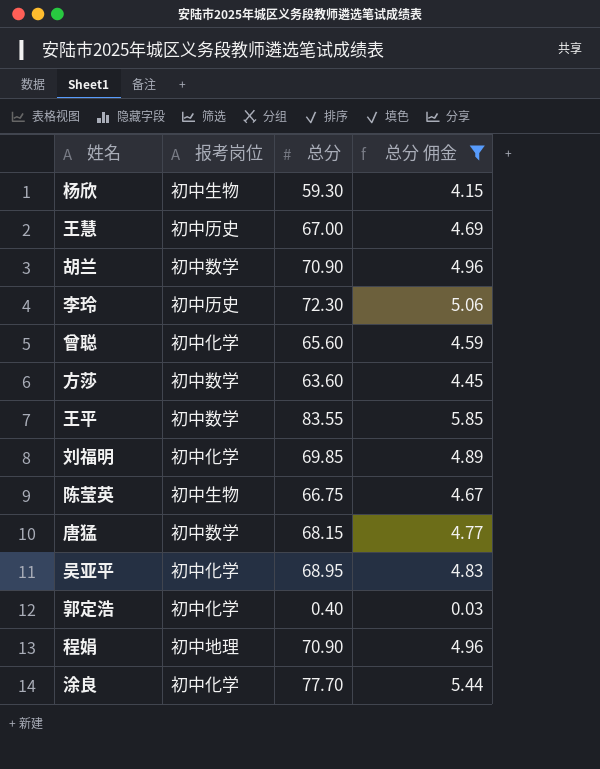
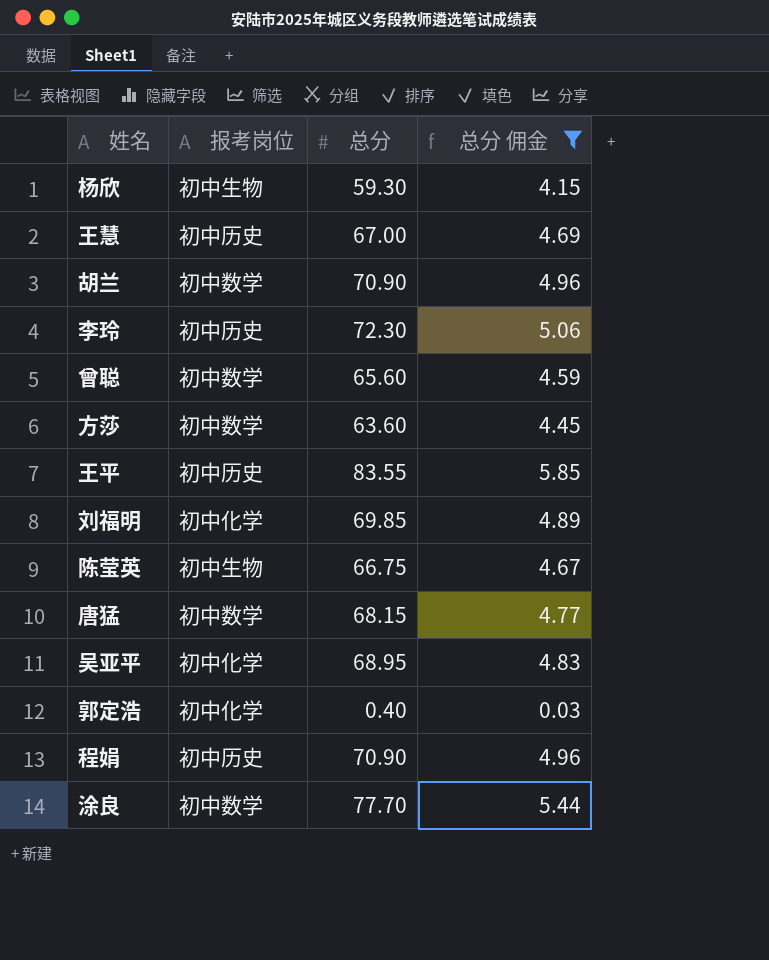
曾聪 | 报考岗位: 初中化学 -> 初中数学
王平 | 报考岗位: 初中数学 -> 初中历史
程娟 | 报考岗位: 初中地理 -> 初中历史
涂良 | 报考岗位: 初中化学 -> 初中数学

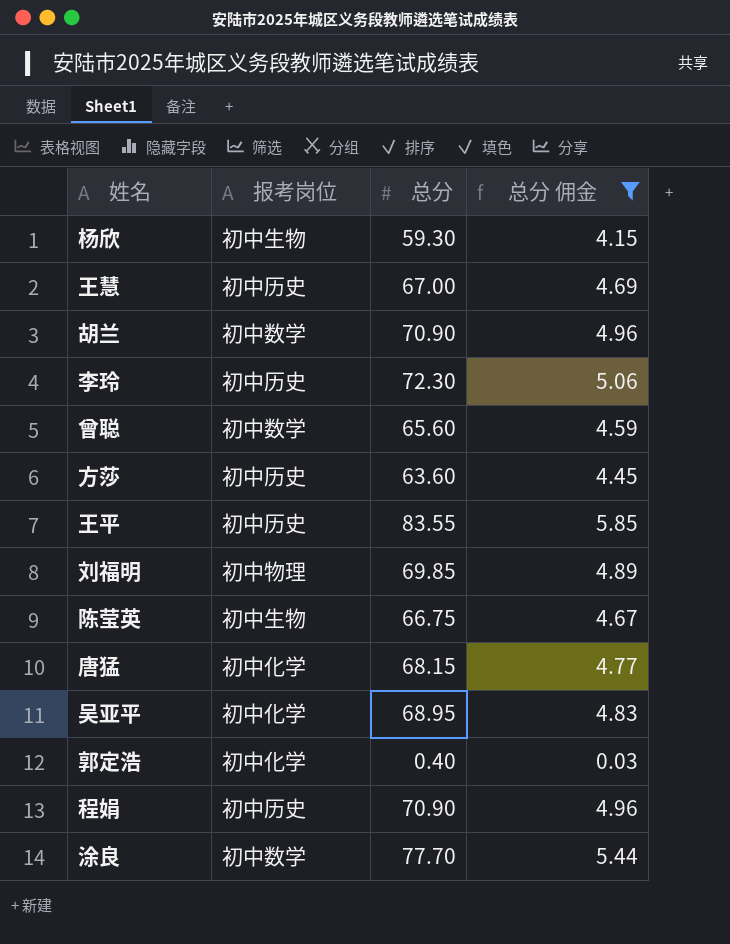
方莎 | 报考岗位: 初中数学 -> 初中历史
刘福明 | 报考岗位: 初中化学 -> 初中物理
唐猛 | 报考岗位: 初中数学 -> 初中化学

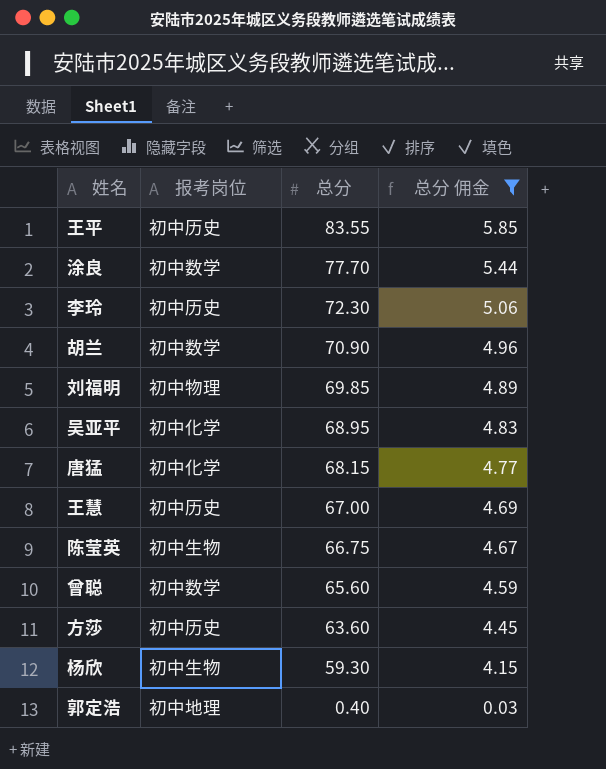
row order: none -> 总分 descending
row 程娟: 初中历史 | 70.90 | 4.96 -> none
郭定浩 | 报考岗位: 初中化学 -> 初中地理

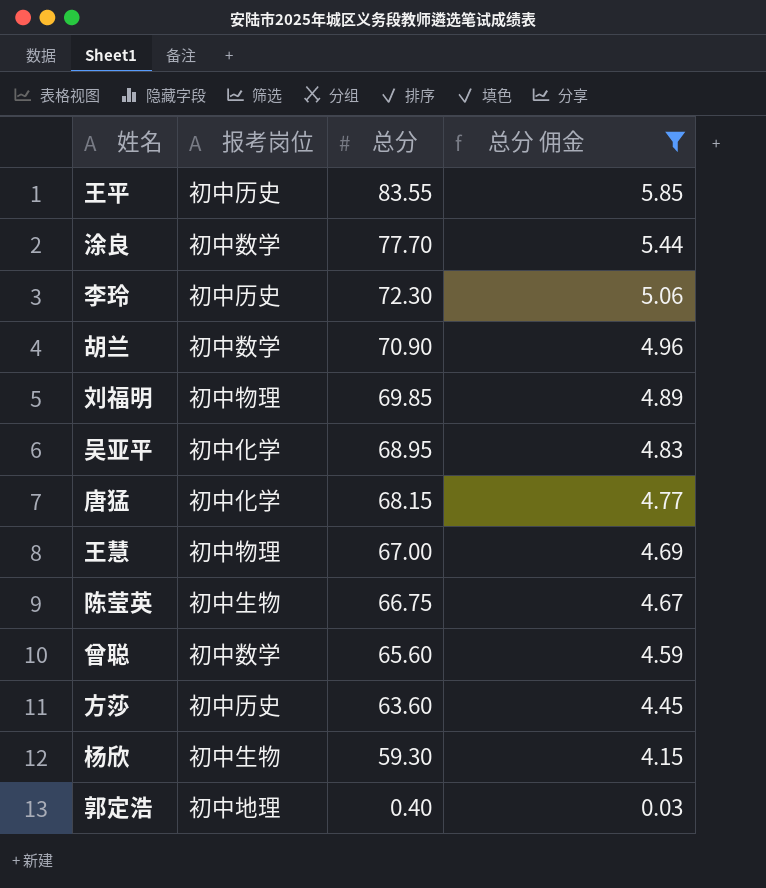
王慧 | 报考岗位: 初中历史 -> 初中物理

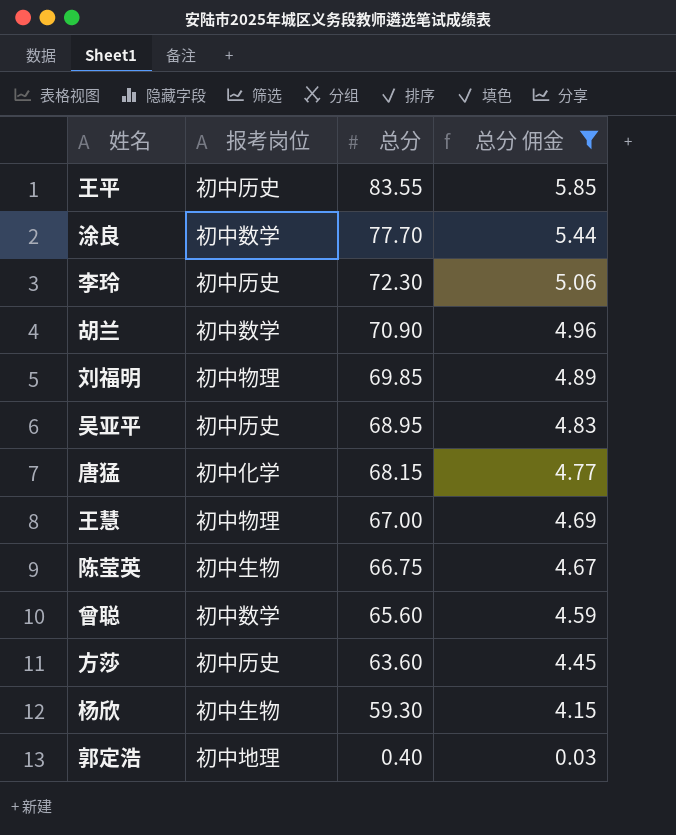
吴亚平 | 报考岗位: 初中化学 -> 初中历史

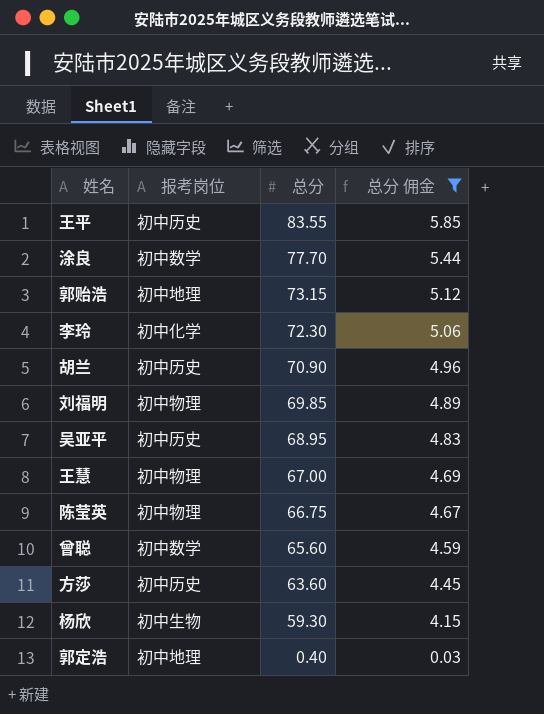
row 唐猛: 初中化学 | 68.15 | 4.77 -> none
row 郭贻浩: none -> 初中地理 | 73.15 | 5.12
李玲 | 报考岗位: 初中历史 -> 初中化学
胡兰 | 报考岗位: 初中数学 -> 初中历史
陈莹英 | 报考岗位: 初中生物 -> 初中物理

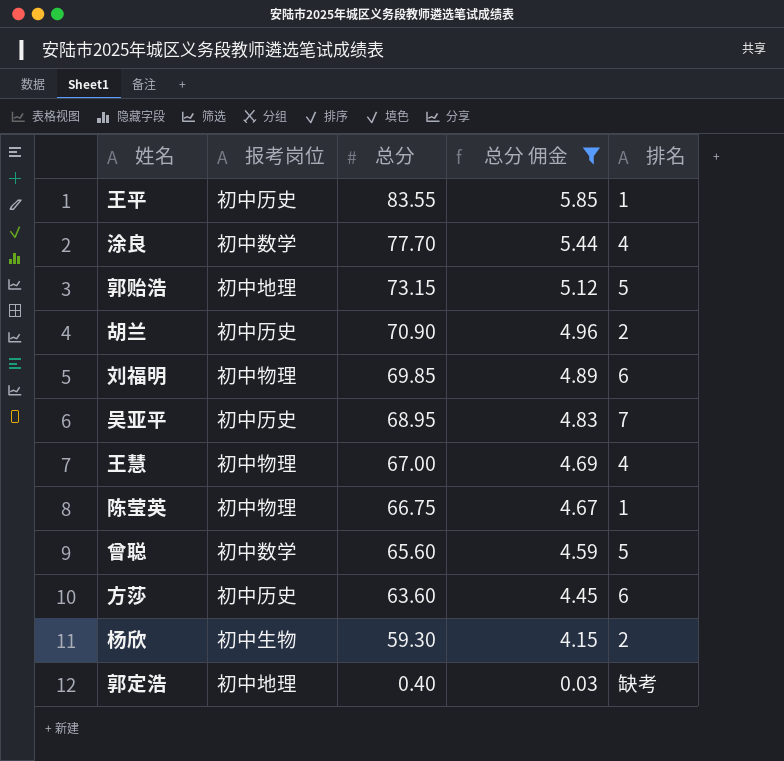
column 排名 | position: none -> 5
row 李玲: 初中化学 | 72.30 | 5.06 -> none

